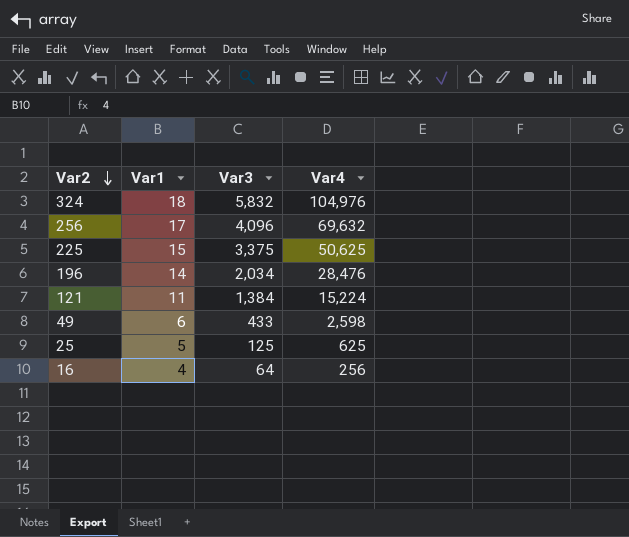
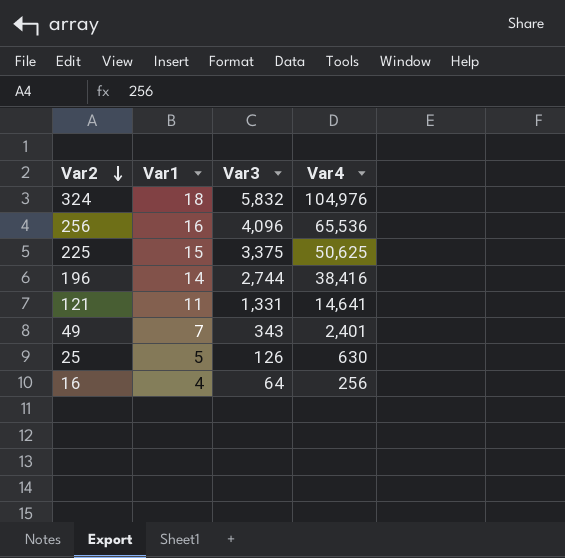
256 | Var1: 17 -> 16
256 | Var4: 69,632 -> 65,536
196 | Var3: 2,034 -> 2,744
196 | Var4: 28,476 -> 38,416
121 | Var3: 1,384 -> 1,331
121 | Var4: 15,224 -> 14,641
49 | Var1: 6 -> 7
49 | Var3: 433 -> 343
49 | Var4: 2,598 -> 2,401
25 | Var3: 125 -> 126
25 | Var4: 625 -> 630

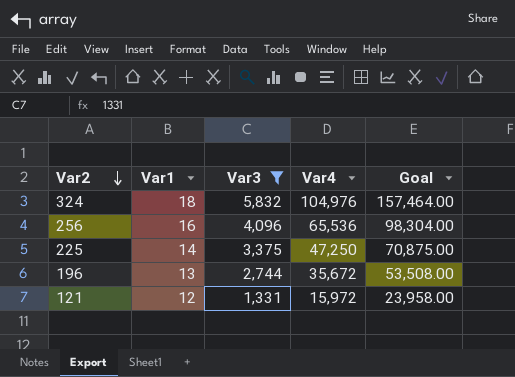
filter: none -> Var3 >= 1,331
column Goal | formula: none -> [Var4] * 1.5
225 | Var1: 15 -> 14
225 | Var4: 50,625 -> 47,250
196 | Var1: 14 -> 13
196 | Var4: 38,416 -> 35,672
121 | Var1: 11 -> 12
121 | Var4: 14,641 -> 15,972

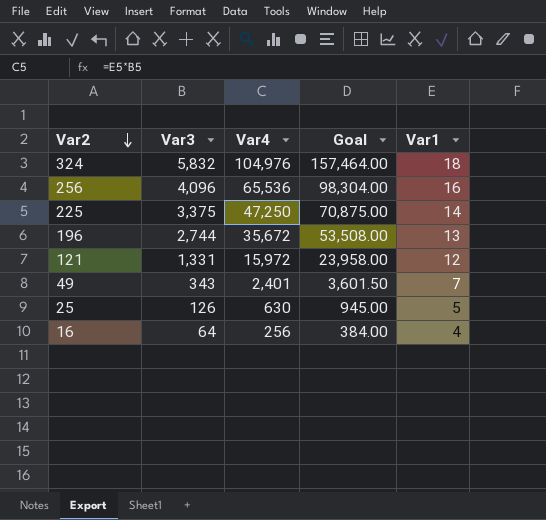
filter: Var3 >= 1,331 -> none
column Var1 | position: 2 -> 5

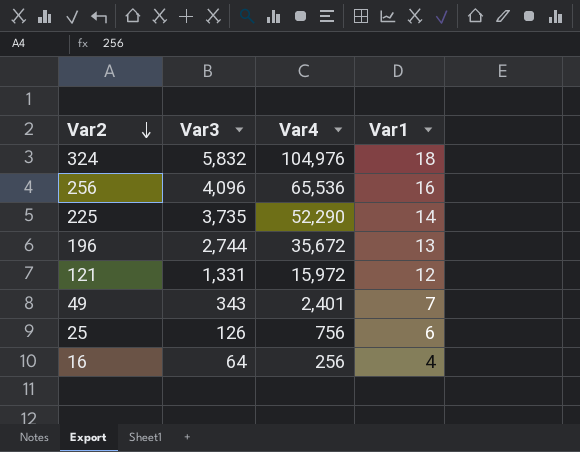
column Goal | formula: [Var4] * 1.5 -> none
225 | Var3: 3,375 -> 3,735
225 | Var4: 47,250 -> 52,290
25 | Var4: 630 -> 756
25 | Var1: 5 -> 6

